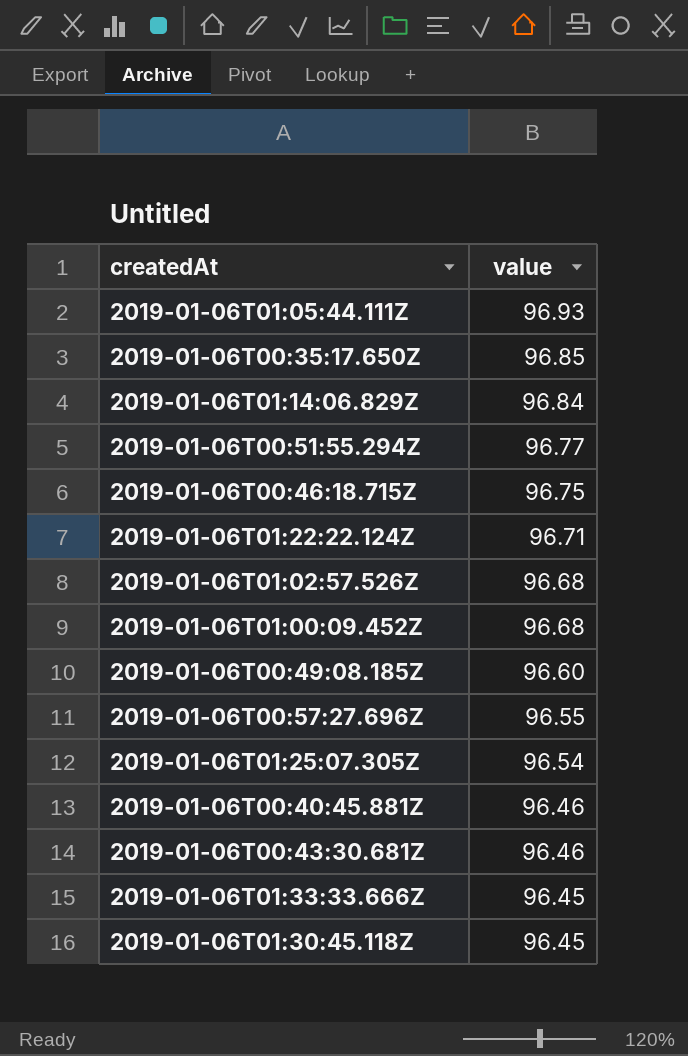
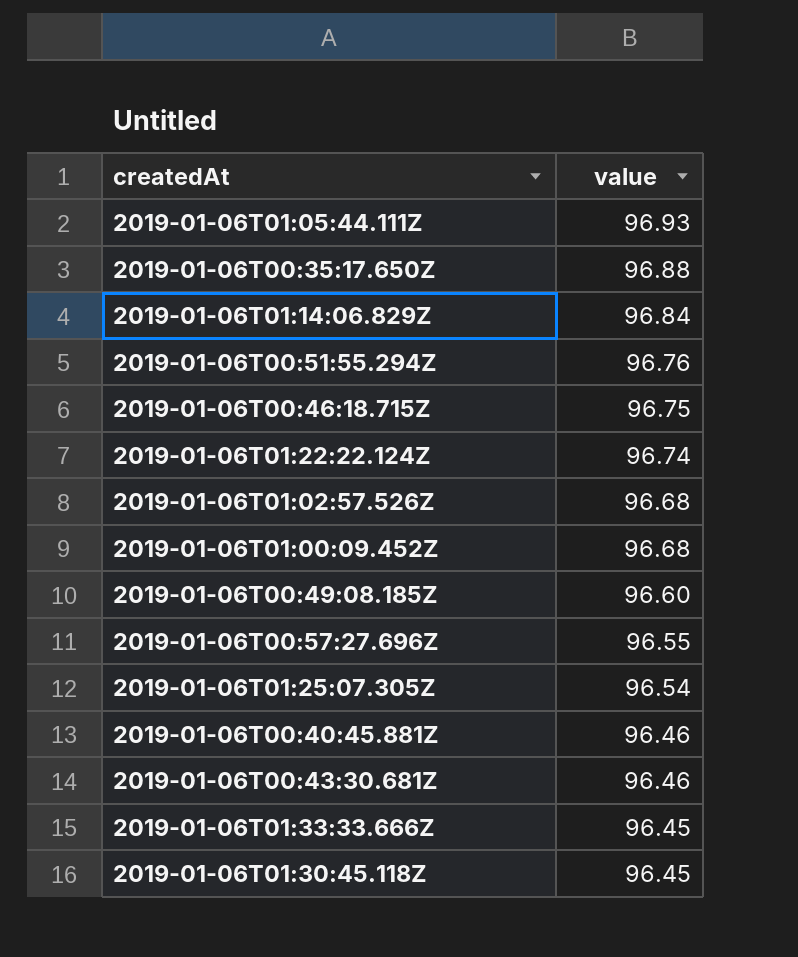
2019-01-06T00:35:17.650Z | value: 96.85 -> 96.88
2019-01-06T00:51:55.294Z | value: 96.77 -> 96.76
2019-01-06T01:22:22.124Z | value: 96.71 -> 96.74

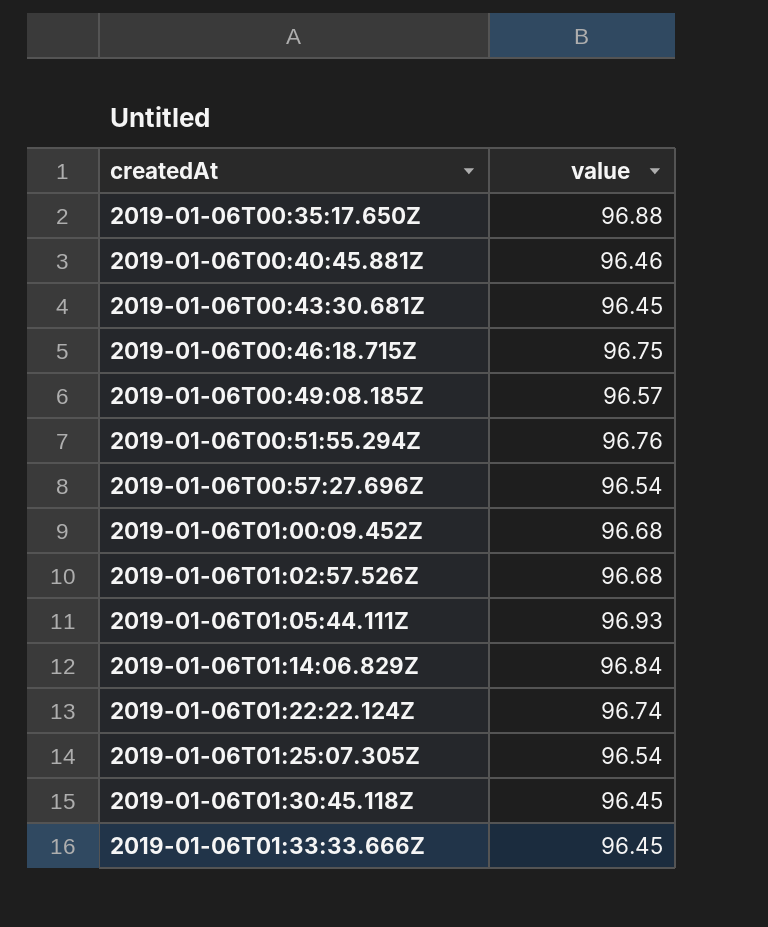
row order: value descending -> createdAt ascending
2019-01-06T00:43:30.681Z | value: 96.46 -> 96.45
2019-01-06T00:49:08.185Z | value: 96.60 -> 96.57
2019-01-06T00:57:27.696Z | value: 96.55 -> 96.54

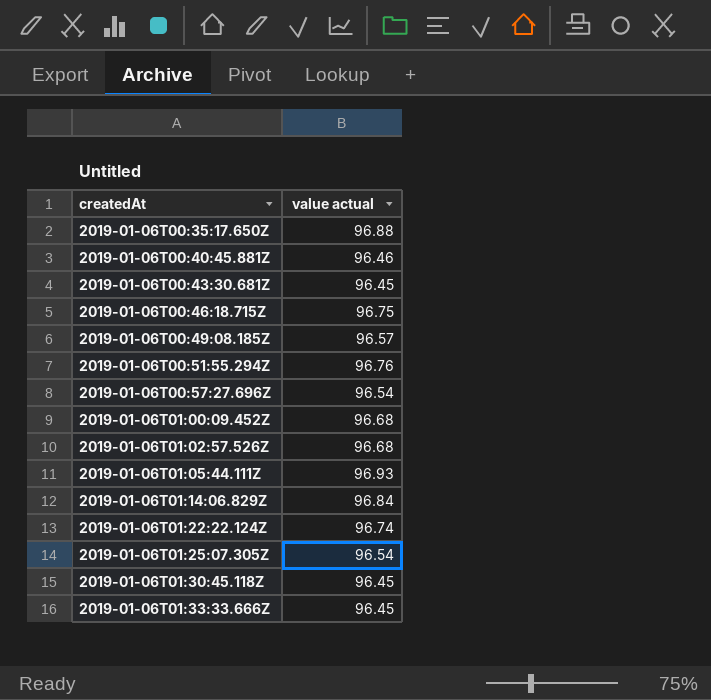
column name: value -> value actual

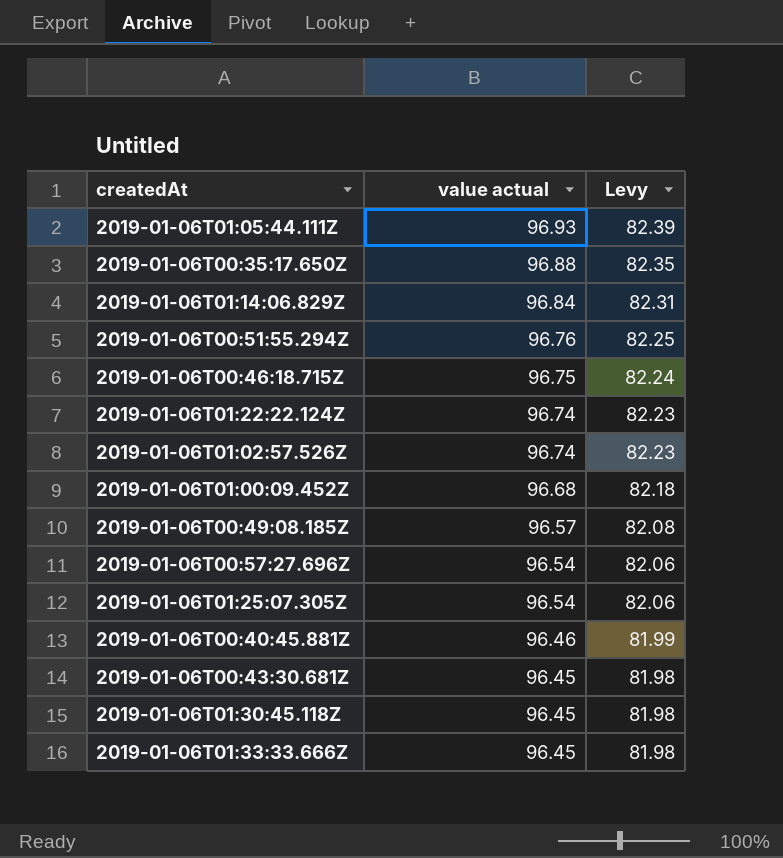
row order: createdAt ascending -> value actual descending
column Levy | formula: none -> [value actual] * 0.85
2019-01-06T01:02:57.526Z | value actual: 96.68 -> 96.74

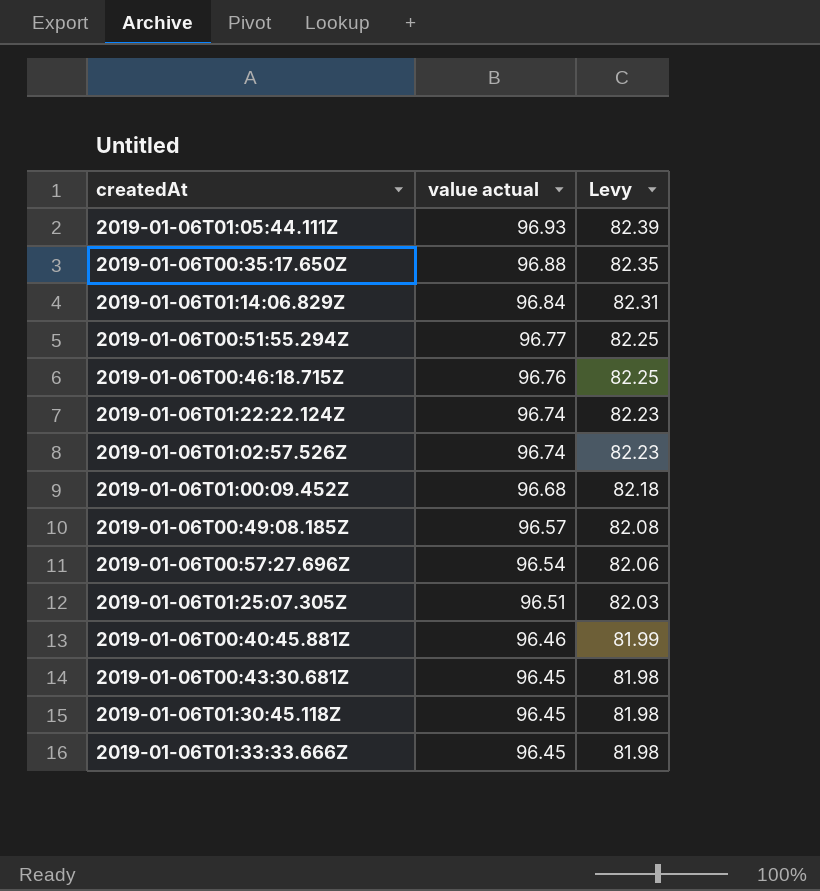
2019-01-06T00:51:55.294Z | value actual: 96.76 -> 96.77
2019-01-06T00:46:18.715Z | value actual: 96.75 -> 96.76
2019-01-06T00:46:18.715Z | Levy: 82.24 -> 82.25
2019-01-06T01:25:07.305Z | value actual: 96.54 -> 96.51
2019-01-06T01:25:07.305Z | Levy: 82.06 -> 82.03

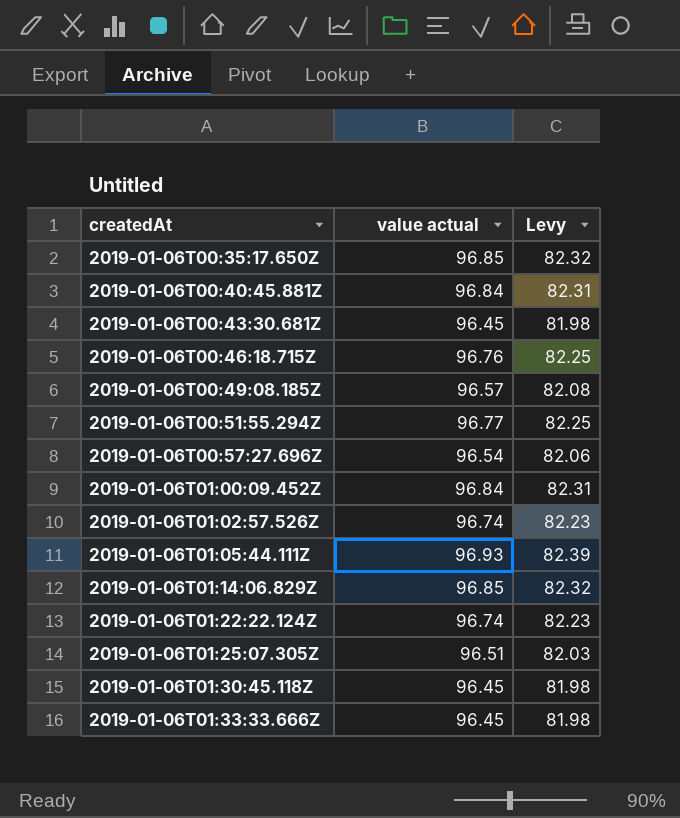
row order: value actual descending -> createdAt ascending
2019-01-06T00:35:17.650Z | value actual: 96.88 -> 96.85
2019-01-06T00:35:17.650Z | Levy: 82.35 -> 82.32
2019-01-06T00:40:45.881Z | value actual: 96.46 -> 96.84
2019-01-06T00:40:45.881Z | Levy: 81.99 -> 82.31
2019-01-06T01:00:09.452Z | value actual: 96.68 -> 96.84
2019-01-06T01:00:09.452Z | Levy: 82.18 -> 82.31
2019-01-06T01:14:06.829Z | value actual: 96.84 -> 96.85
2019-01-06T01:14:06.829Z | Levy: 82.31 -> 82.32

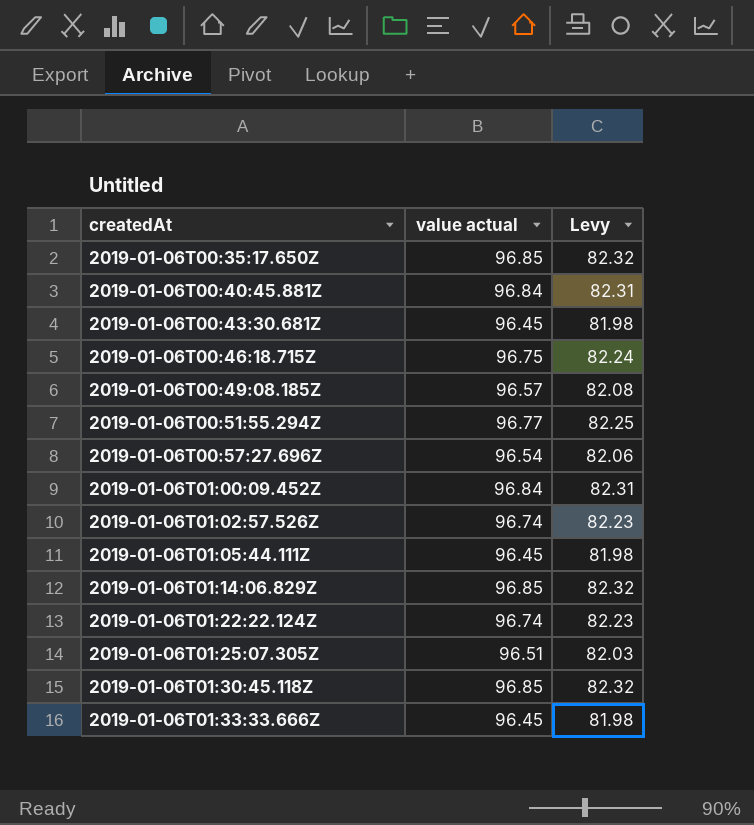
2019-01-06T00:46:18.715Z | value actual: 96.76 -> 96.75
2019-01-06T00:46:18.715Z | Levy: 82.25 -> 82.24
2019-01-06T01:05:44.111Z | value actual: 96.93 -> 96.45
2019-01-06T01:05:44.111Z | Levy: 82.39 -> 81.98
2019-01-06T01:30:45.118Z | value actual: 96.45 -> 96.85
2019-01-06T01:30:45.118Z | Levy: 81.98 -> 82.32

